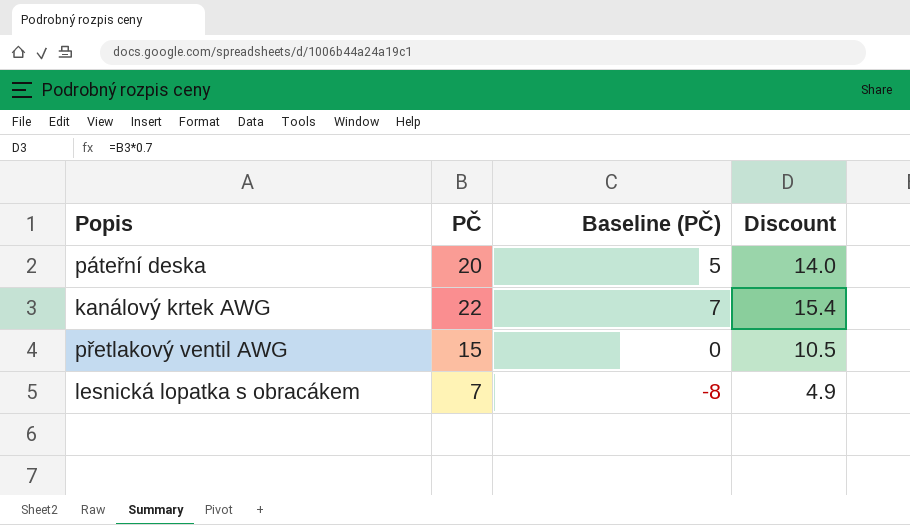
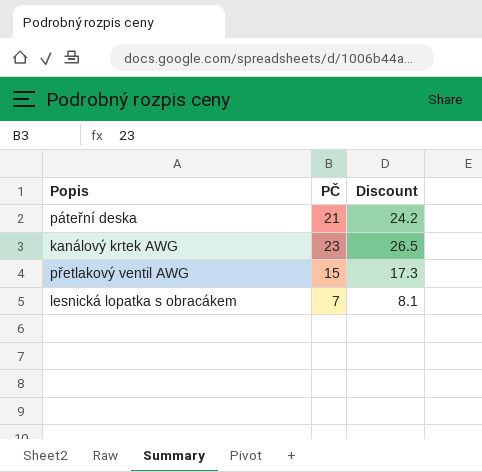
column Baseline (PČ) | formula: [PČ] - 15 -> none
column Discount | formula: [PČ] * 0.7 -> [PČ] * 1.15
páteřní deska | PČ: 20 -> 21
kanálový krtek AWG | PČ: 22 -> 23

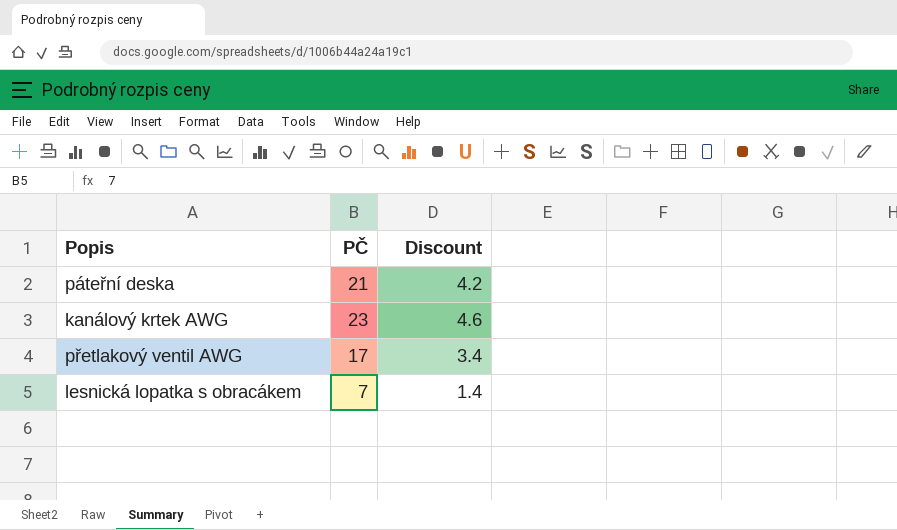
column Discount | formula: [PČ] * 1.15 -> [PČ] * 0.2
přetlakový ventil AWG | PČ: 15 -> 17

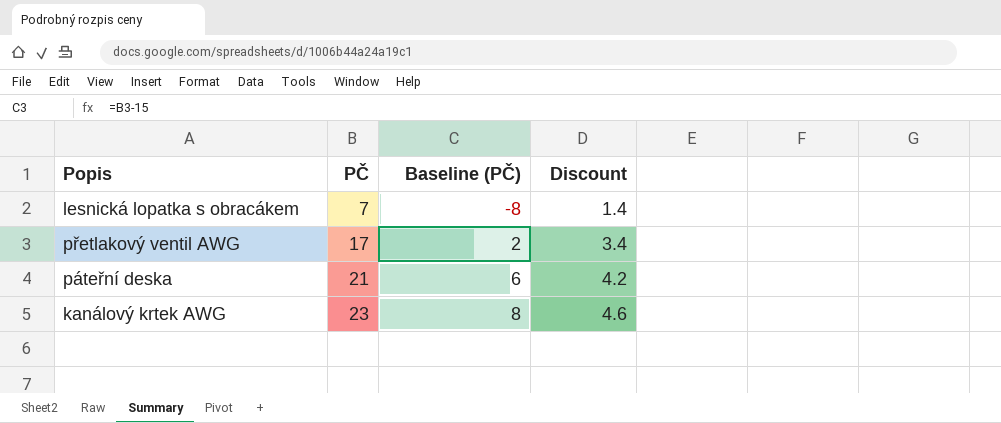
row order: none -> PČ ascending
column Baseline (PČ) | formula: none -> [PČ] - 15

